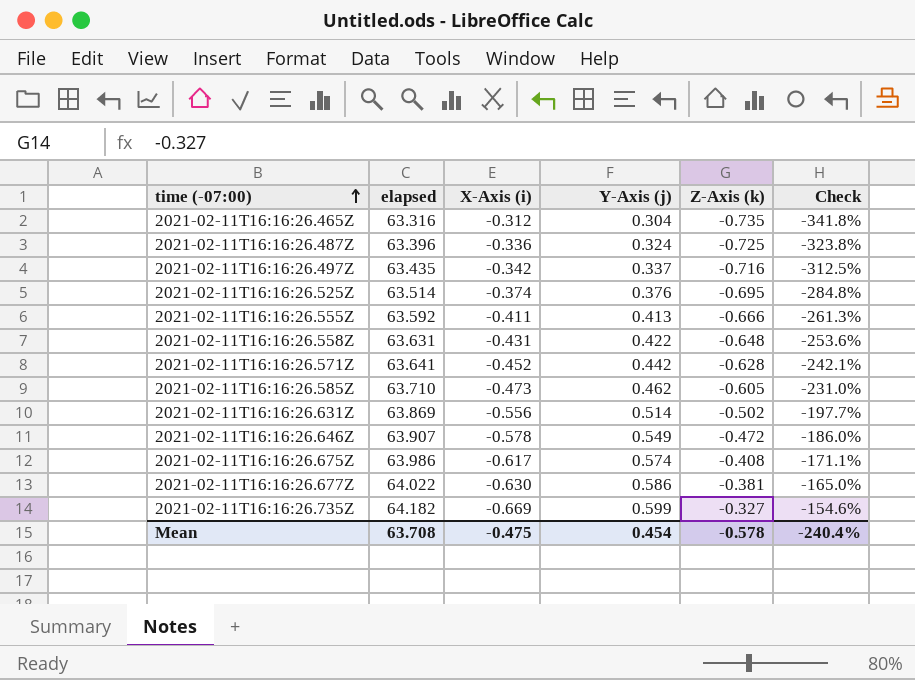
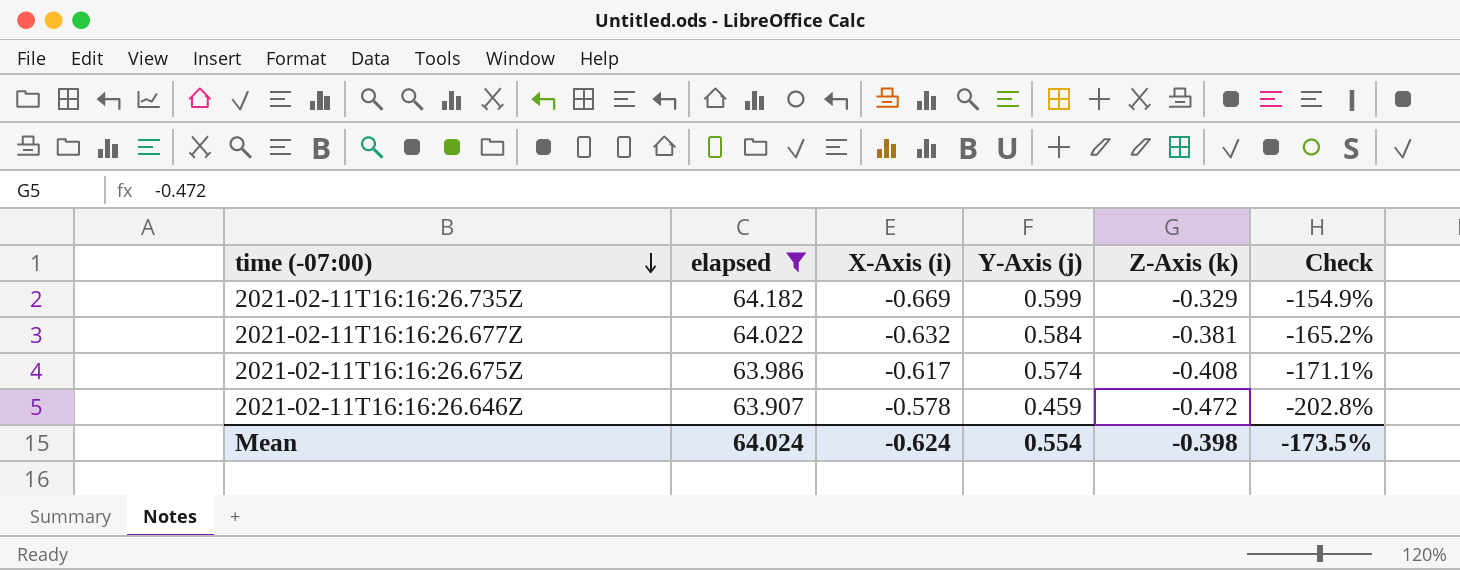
filter: none -> elapsed >= 63.907
row order: time (-07:00) ascending -> time (-07:00) descending
2021-02-11T16:16:26.735Z | Z-Axis (k): -0.327 -> -0.329
2021-02-11T16:16:26.735Z | Check: -154.6% -> -154.9%
2021-02-11T16:16:26.677Z | X-Axis (i): -0.630 -> -0.632
2021-02-11T16:16:26.677Z | Y-Axis (j): 0.586 -> 0.584
2021-02-11T16:16:26.677Z | Check: -165.0% -> -165.2%
2021-02-11T16:16:26.646Z | Y-Axis (j): 0.549 -> 0.459
2021-02-11T16:16:26.646Z | Check: -186.0% -> -202.8%
Mean | elapsed: 63.708 -> 64.024
Mean | X-Axis (i): -0.475 -> -0.624
Mean | Y-Axis (j): 0.454 -> 0.554
Mean | Z-Axis (k): -0.578 -> -0.398
Mean | Check: -240.4% -> -173.5%

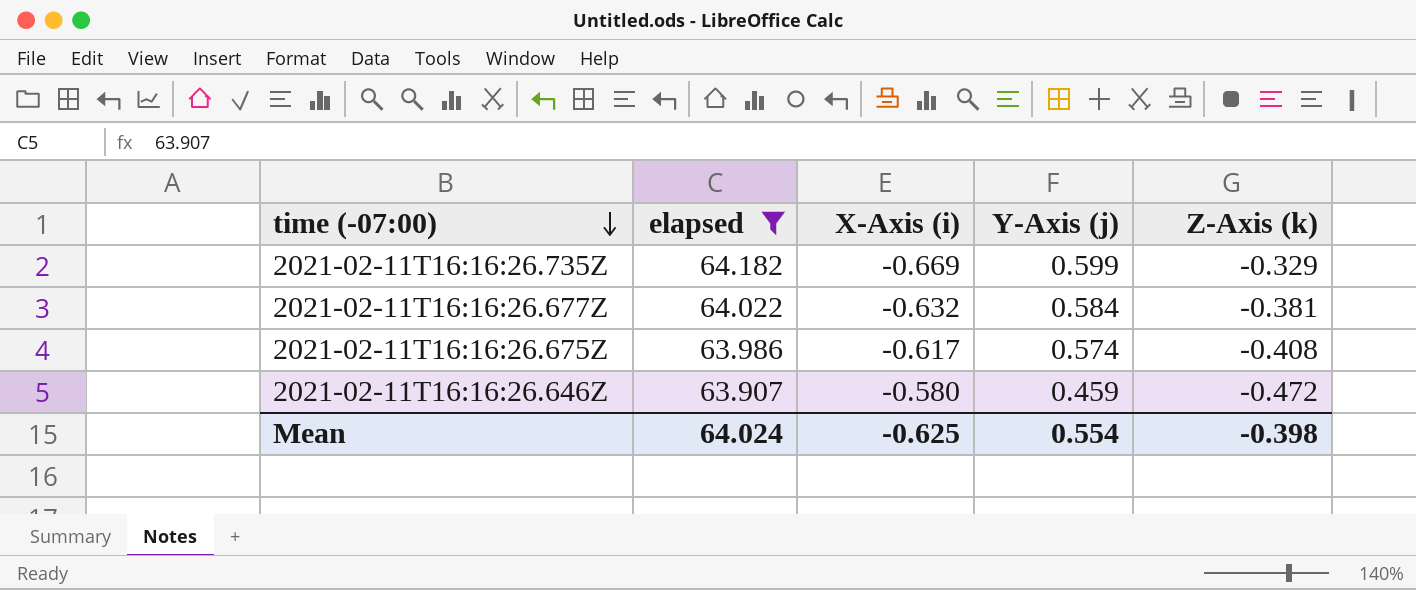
column Check | formula: ([Z-Axis (k)] - [Y-Axis (j)]) / [Y-Axis (j)] -> none
2021-02-11T16:16:26.646Z | X-Axis (i): -0.578 -> -0.580
Mean | X-Axis (i): -0.624 -> -0.625

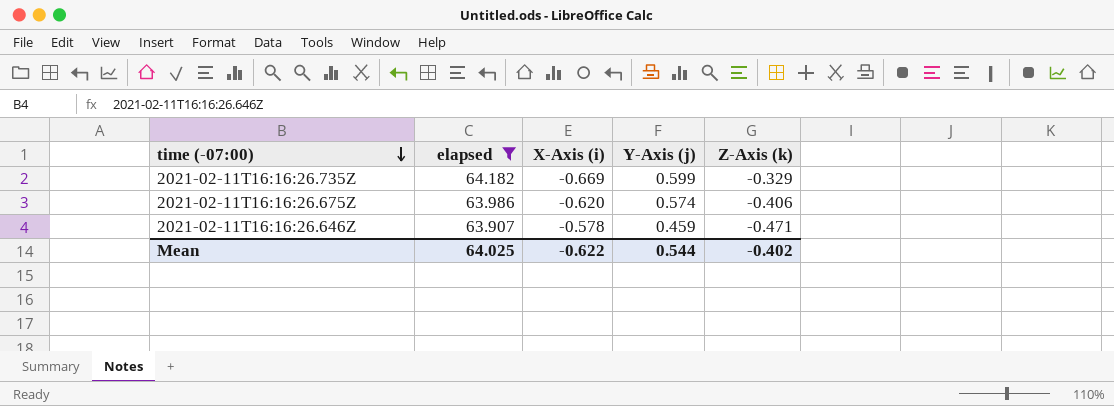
row 2021-02-11T16:16:26.677Z: 64.022 | -0.632 | 0.584 | -0.381 -> none
2021-02-11T16:16:26.675Z | X-Axis (i): -0.617 -> -0.620
2021-02-11T16:16:26.675Z | Z-Axis (k): -0.408 -> -0.406
2021-02-11T16:16:26.646Z | X-Axis (i): -0.580 -> -0.578
2021-02-11T16:16:26.646Z | Z-Axis (k): -0.472 -> -0.471
Mean | elapsed: 64.024 -> 64.025
Mean | X-Axis (i): -0.625 -> -0.622
Mean | Y-Axis (j): 0.554 -> 0.544
Mean | Z-Axis (k): -0.398 -> -0.402

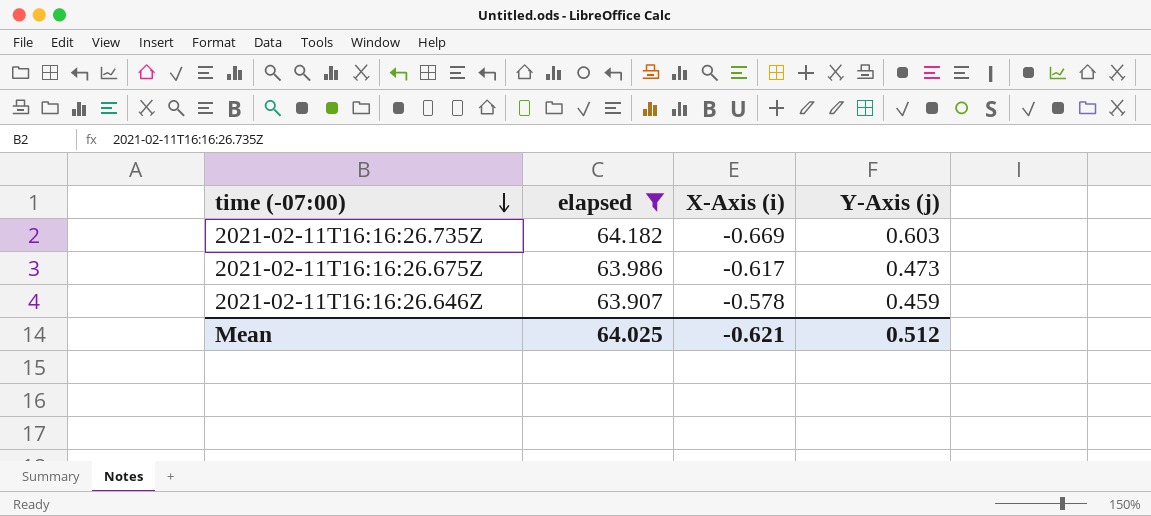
column Z-Axis (k) | position: 5 -> none
2021-02-11T16:16:26.735Z | Y-Axis (j): 0.599 -> 0.603
2021-02-11T16:16:26.675Z | X-Axis (i): -0.620 -> -0.617
2021-02-11T16:16:26.675Z | Y-Axis (j): 0.574 -> 0.473
Mean | X-Axis (i): -0.622 -> -0.621
Mean | Y-Axis (j): 0.544 -> 0.512

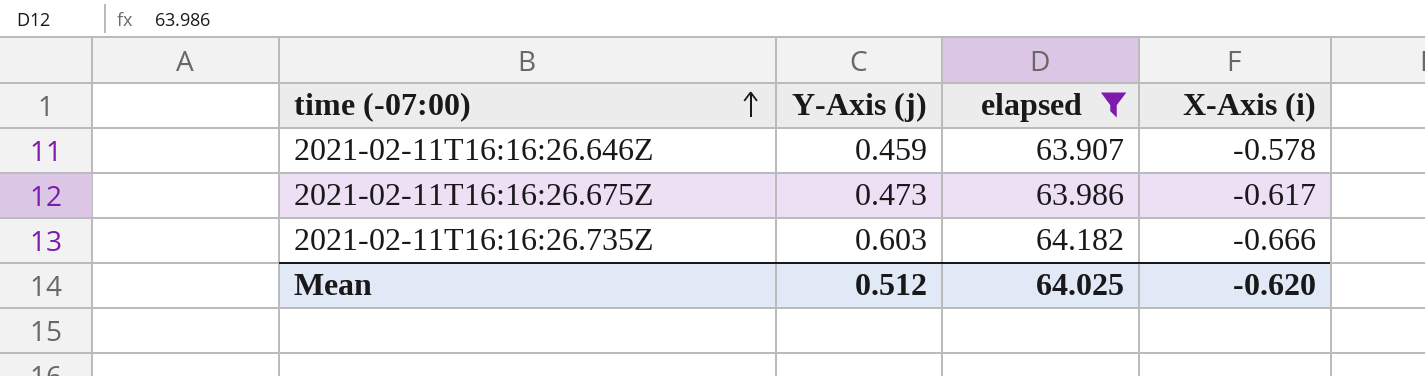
row order: time (-07:00) descending -> time (-07:00) ascending
column Y-Axis (j) | position: 4 -> 2
2021-02-11T16:16:26.735Z | X-Axis (i): -0.669 -> -0.666
Mean | X-Axis (i): -0.621 -> -0.620

